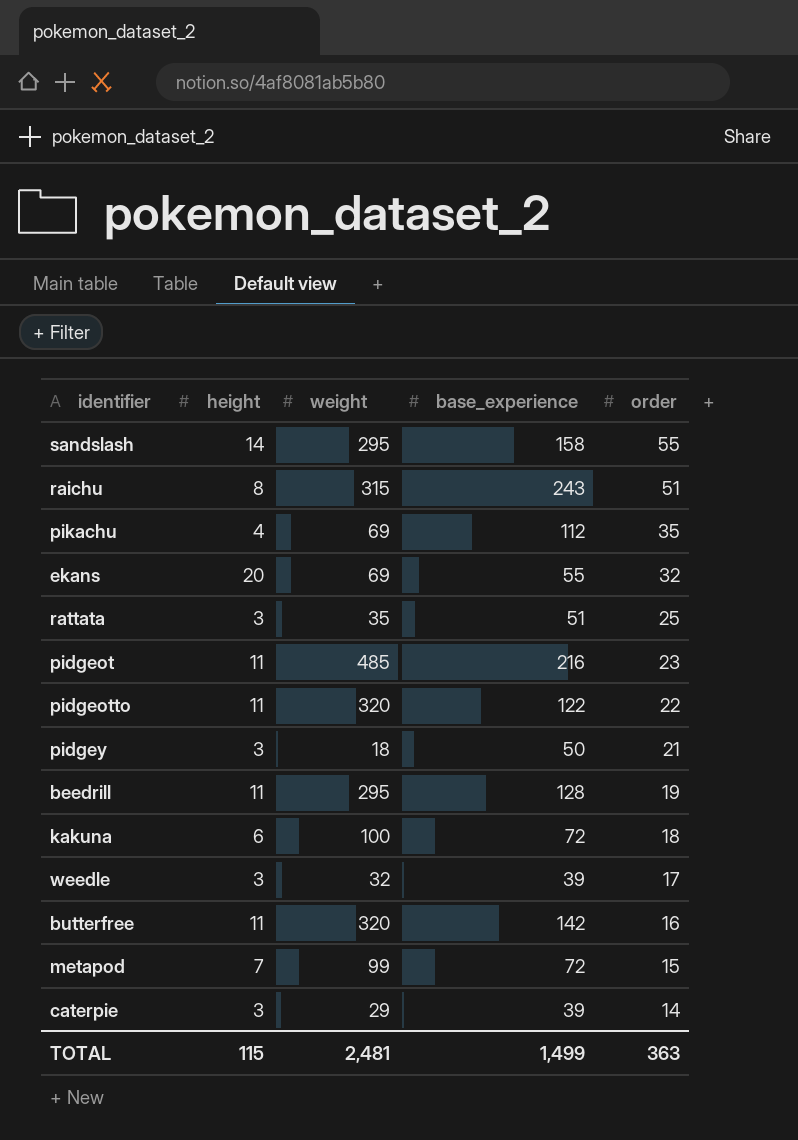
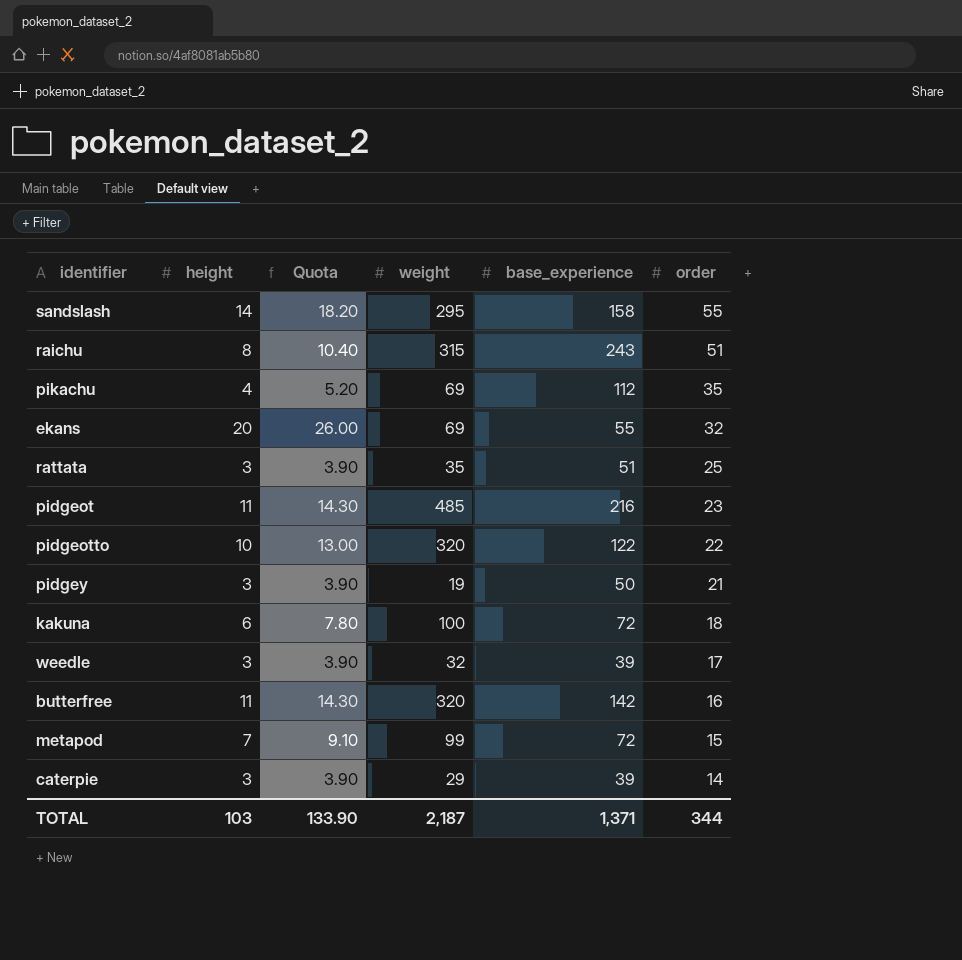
column Quota | formula: none -> [height] * 1.3
row beedrill: 11 | 295 | 128 | 19 -> none
pidgeotto | height: 11 -> 10
pidgey | weight: 18 -> 19
TOTAL | height: 115 -> 103
TOTAL | weight: 2,481 -> 2,187
TOTAL | base_experience: 1,499 -> 1,371
TOTAL | order: 363 -> 344

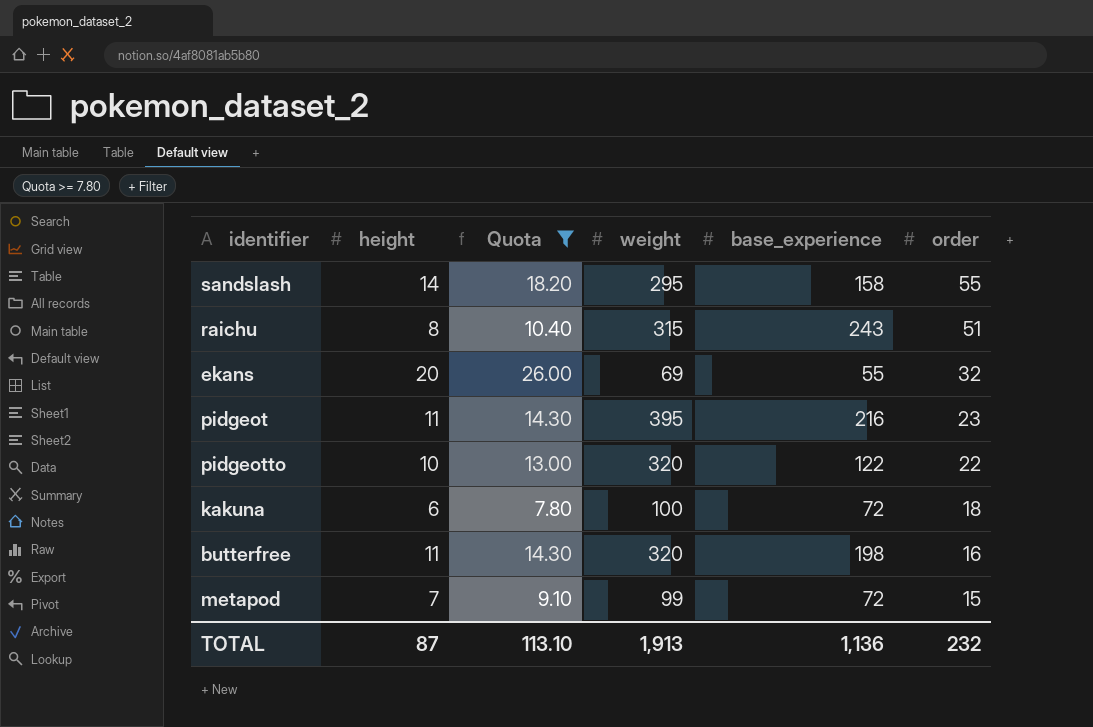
filter: none -> Quota >= 7.80
pidgeot | weight: 485 -> 395
butterfree | base_experience: 142 -> 198
TOTAL | height: 103 -> 87
TOTAL | Quota: 133.90 -> 113.10
TOTAL | weight: 2,187 -> 1,913
TOTAL | base_experience: 1,371 -> 1,136
TOTAL | order: 344 -> 232

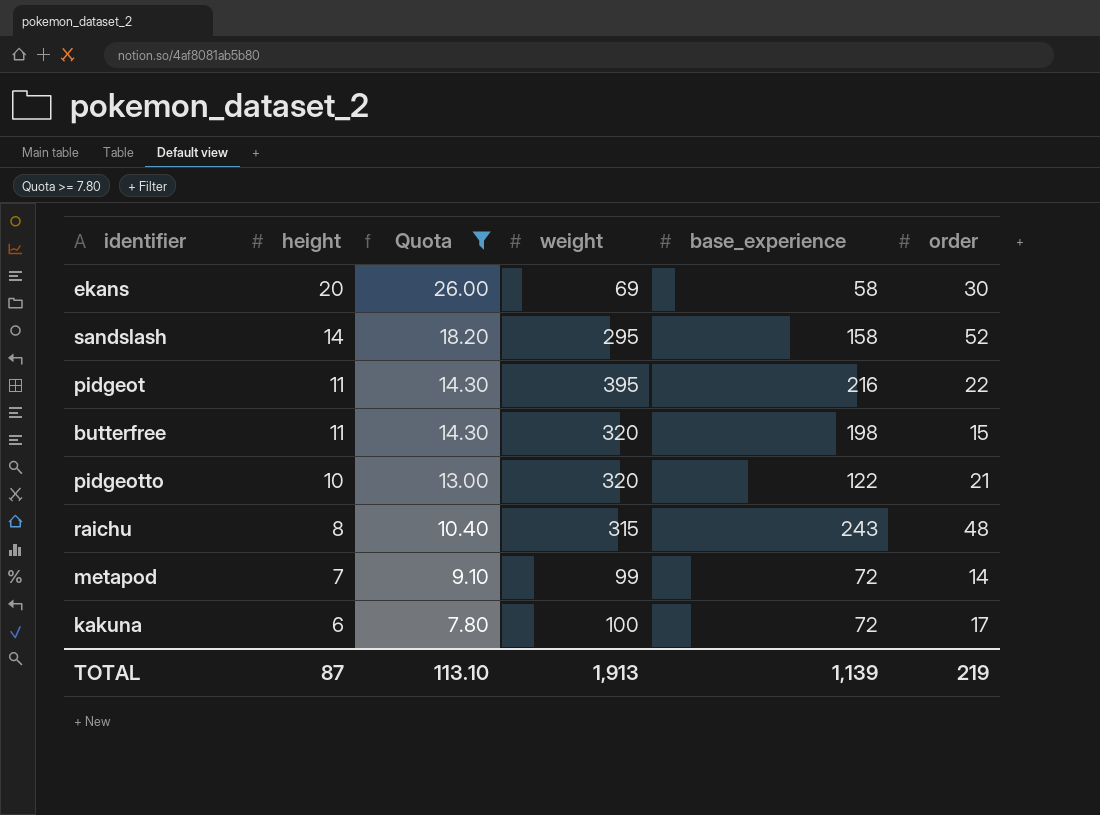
row order: order descending -> height descending
ekans | base_experience: 55 -> 58
ekans | order: 32 -> 30
sandslash | order: 55 -> 52
pidgeot | order: 23 -> 22
butterfree | order: 16 -> 15
pidgeotto | order: 22 -> 21
raichu | order: 51 -> 48
metapod | order: 15 -> 14
kakuna | order: 18 -> 17
TOTAL | base_experience: 1,136 -> 1,139
TOTAL | order: 232 -> 219

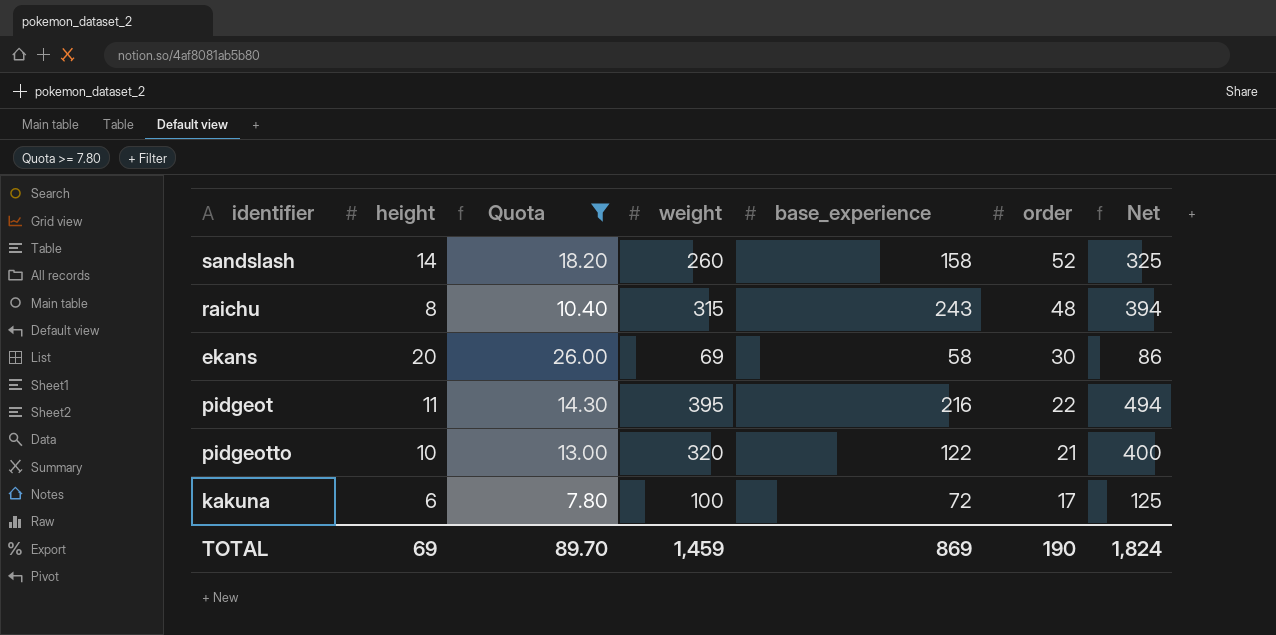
row order: height descending -> order descending
column Net | formula: none -> [weight] * 1.25
row butterfree: 11 | 14.30 | 320 | 198 | 15 -> none
row metapod: 7 | 9.10 | 99 | 72 | 14 -> none
sandslash | weight: 295 -> 260
TOTAL | height: 87 -> 69
TOTAL | Quota: 113.10 -> 89.70
TOTAL | weight: 1,913 -> 1,459
TOTAL | base_experience: 1,139 -> 869
TOTAL | order: 219 -> 190

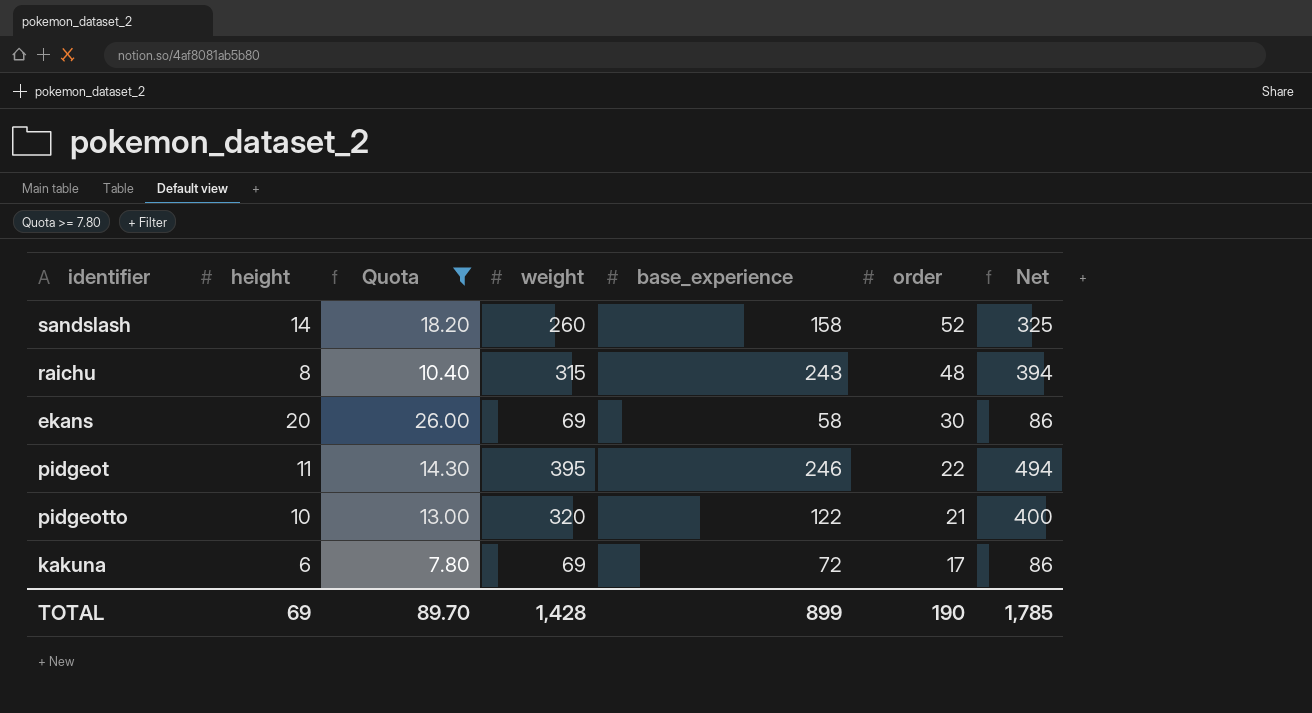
pidgeot | base_experience: 216 -> 246
kakuna | weight: 100 -> 69
kakuna | Net: 125 -> 86
TOTAL | weight: 1,459 -> 1,428
TOTAL | base_experience: 869 -> 899
TOTAL | Net: 1,824 -> 1,785

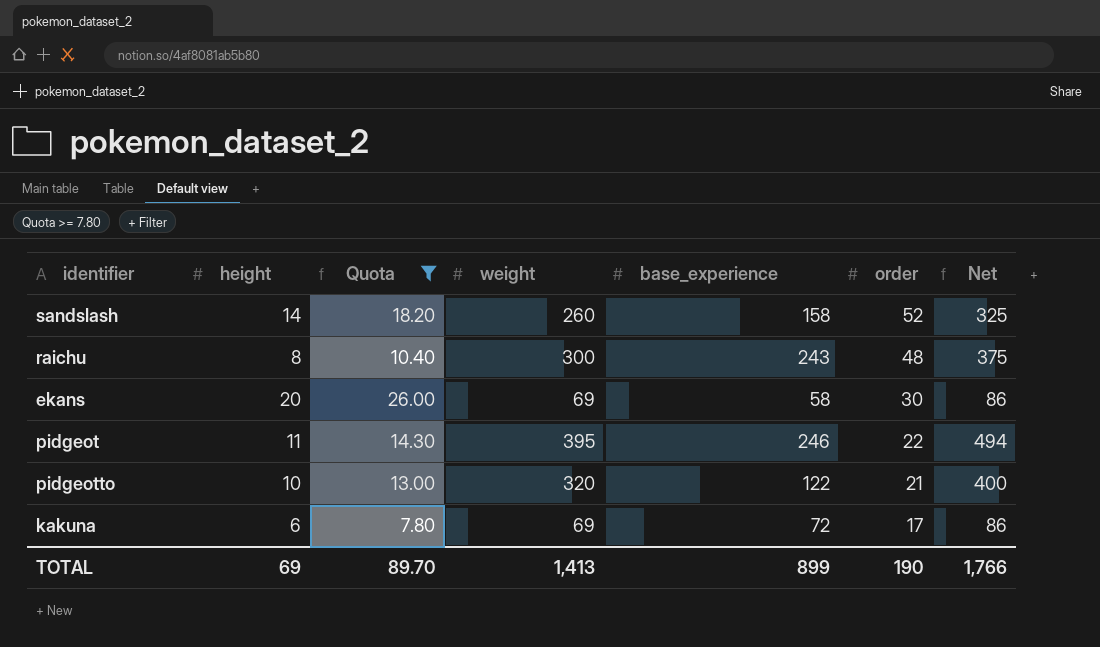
raichu | weight: 315 -> 300
raichu | Net: 394 -> 375
TOTAL | weight: 1,428 -> 1,413
TOTAL | Net: 1,785 -> 1,766

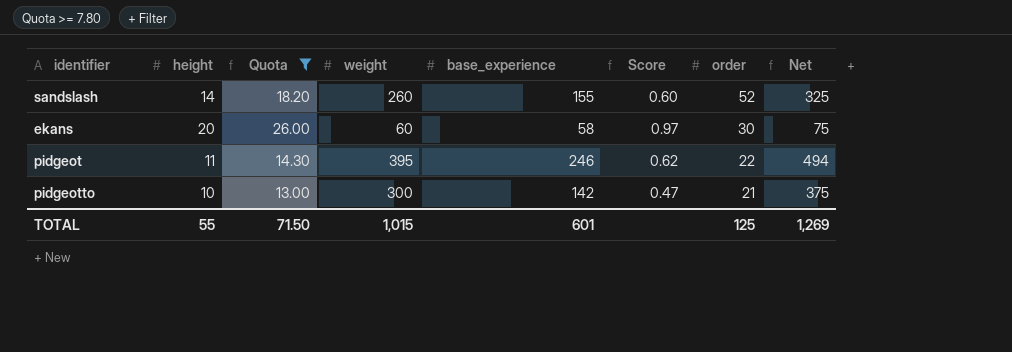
column Score | formula: none -> [base_experience] / [weight]
row raichu: 8 | 10.40 | 300 | 243 | 48 | 375 -> none
row kakuna: 6 | 7.80 | 69 | 72 | 17 | 86 -> none
sandslash | base_experience: 158 -> 155
ekans | weight: 69 -> 60
ekans | Net: 86 -> 75
pidgeotto | weight: 320 -> 300
pidgeotto | base_experience: 122 -> 142
pidgeotto | Net: 400 -> 375
TOTAL | height: 69 -> 55
TOTAL | Quota: 89.70 -> 71.50
TOTAL | weight: 1,413 -> 1,015
TOTAL | base_experience: 899 -> 601
TOTAL | order: 190 -> 125
TOTAL | Net: 1,766 -> 1,269

